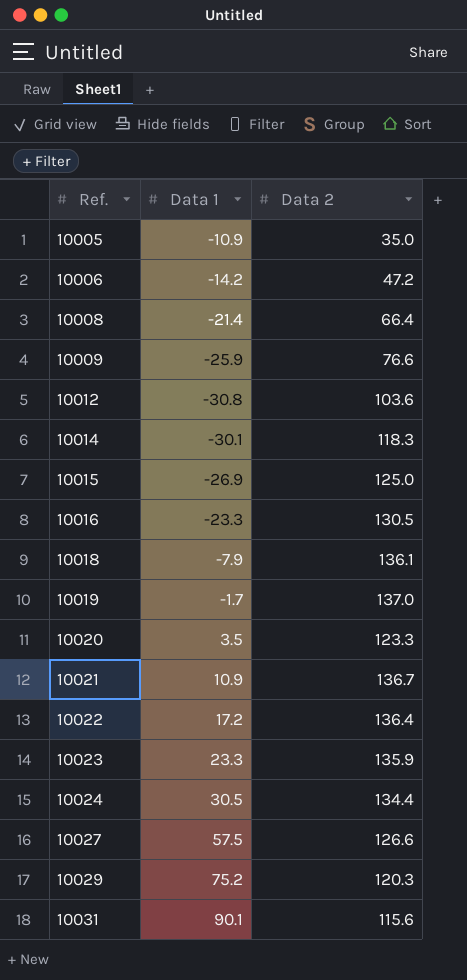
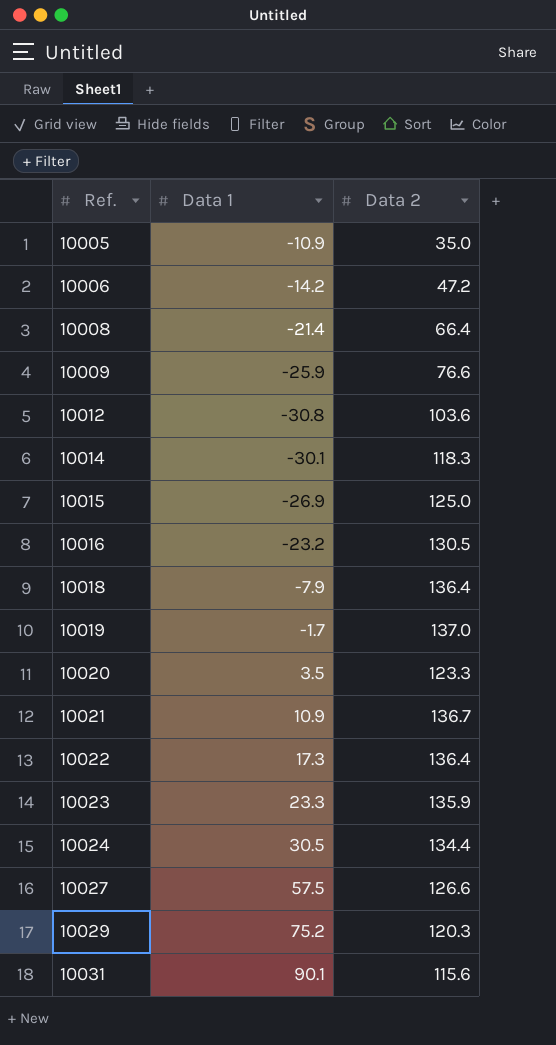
10016 | Data 1: -23.3 -> -23.2
10018 | Data 2: 136.1 -> 136.4
10022 | Data 1: 17.2 -> 17.3

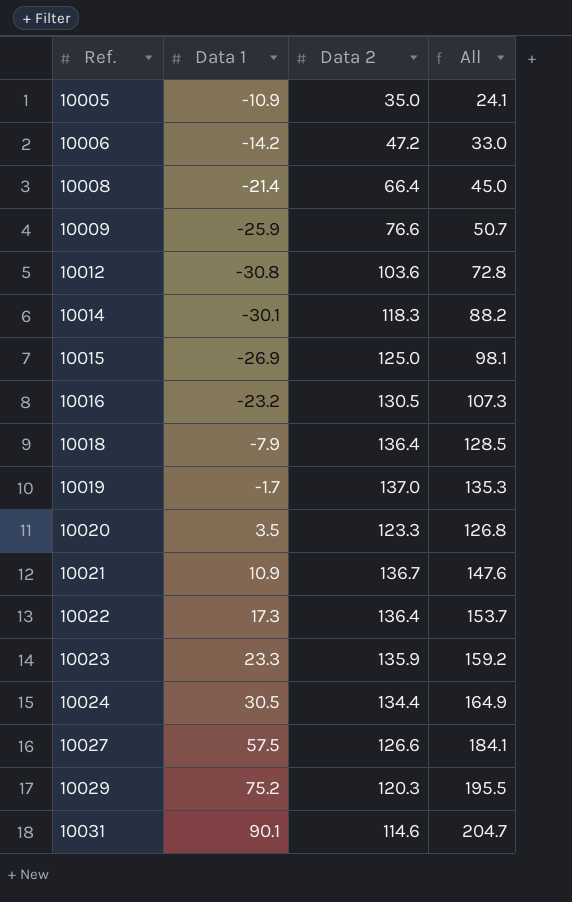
column All | formula: none -> [Data 1] + [Data 2]
10031 | Data 2: 115.6 -> 114.6

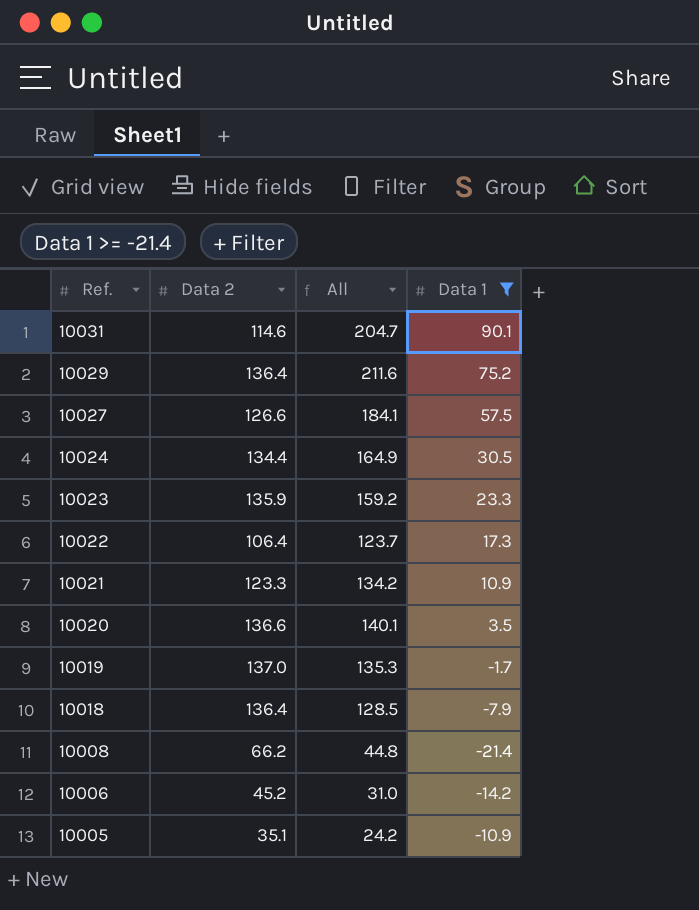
filter: none -> Data 1 >= -21.4
row order: Ref. ascending -> Ref. descending
column Data 1 | position: 2 -> 4
10029 | Data 2: 120.3 -> 136.4
10029 | All: 195.5 -> 211.6
10022 | Data 2: 136.4 -> 106.4
10022 | All: 153.7 -> 123.7
10021 | Data 2: 136.7 -> 123.3
10021 | All: 147.6 -> 134.2
10020 | Data 2: 123.3 -> 136.6
10020 | All: 126.8 -> 140.1
10008 | Data 2: 66.4 -> 66.2
10008 | All: 45.0 -> 44.8
10006 | Data 2: 47.2 -> 45.2
10006 | All: 33.0 -> 31.0
10005 | Data 2: 35.0 -> 35.1
10005 | All: 24.1 -> 24.2

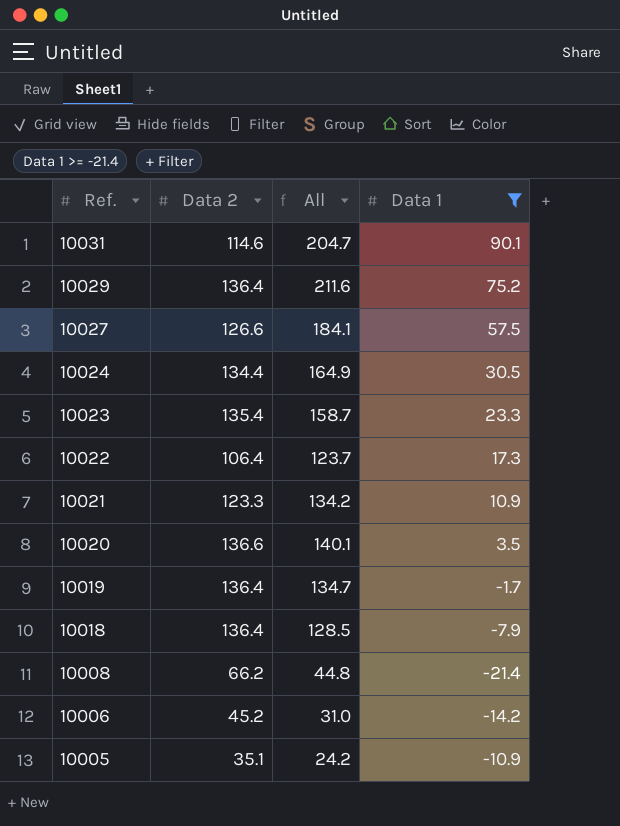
10023 | Data 2: 135.9 -> 135.4
10023 | All: 159.2 -> 158.7
10019 | Data 2: 137.0 -> 136.4
10019 | All: 135.3 -> 134.7

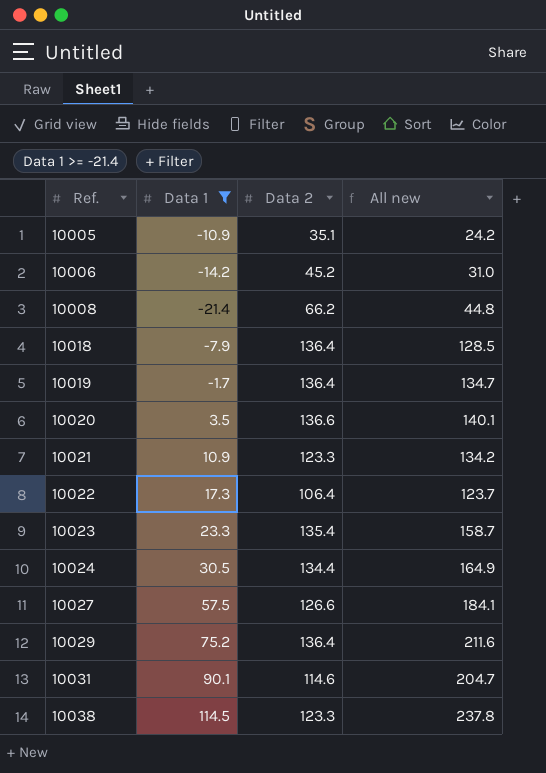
row order: Ref. descending -> Ref. ascending
column Data 1 | position: 4 -> 2
column name: All -> All new
row 10038: none -> 114.5 | 123.3 | 237.8

